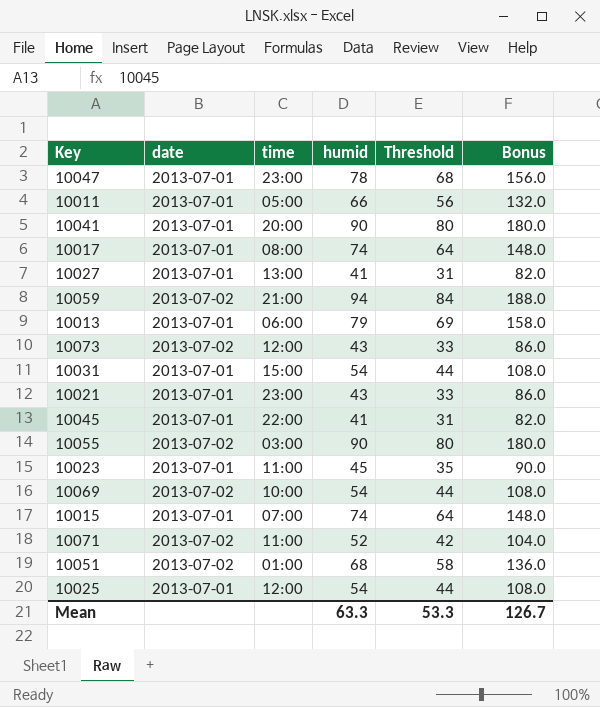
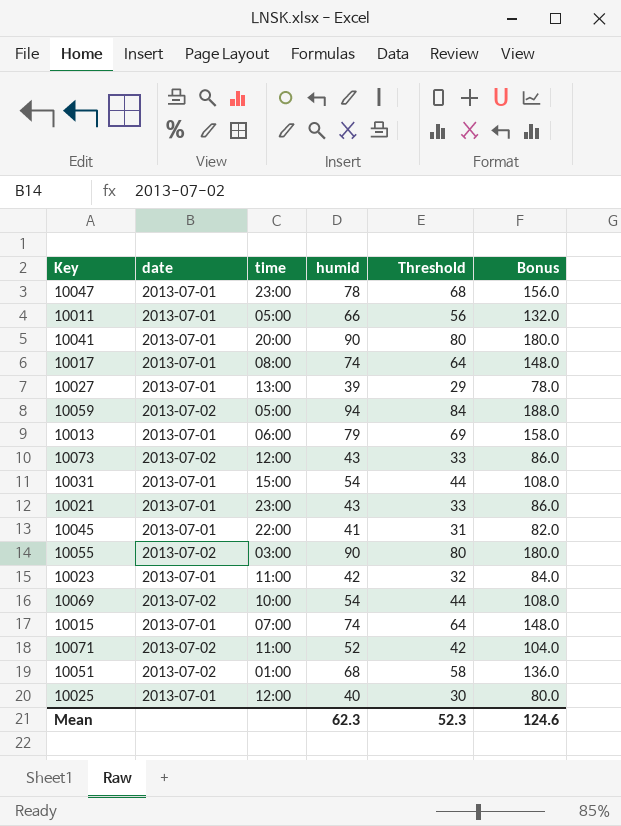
10027 | humid: 41 -> 39
10027 | Threshold: 31 -> 29
10027 | Bonus: 82.0 -> 78.0
10059 | time: 21:00 -> 05:00
10023 | humid: 45 -> 42
10023 | Threshold: 35 -> 32
10023 | Bonus: 90.0 -> 84.0
10025 | humid: 54 -> 40
10025 | Threshold: 44 -> 30
10025 | Bonus: 108.0 -> 80.0
Mean | humid: 63.3 -> 62.3
Mean | Threshold: 53.3 -> 52.3
Mean | Bonus: 126.7 -> 124.6

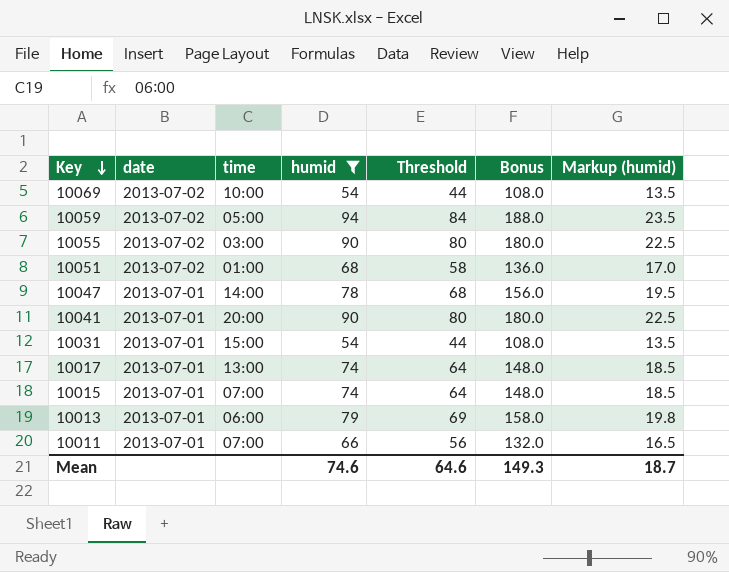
filter: none -> humid >= 54
row order: none -> Key descending
column Markup (humid) | formula: none -> [humid] * 0.25
10047 | time: 23:00 -> 14:00
10017 | time: 08:00 -> 13:00
10011 | time: 05:00 -> 07:00
Mean | humid: 62.3 -> 74.6
Mean | Threshold: 52.3 -> 64.6
Mean | Bonus: 124.6 -> 149.3

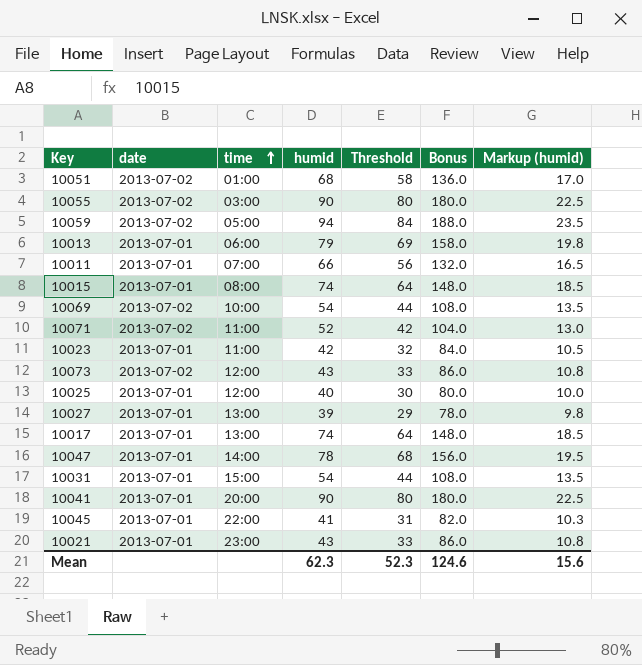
filter: humid >= 54 -> none
row order: Key descending -> time ascending
10015 | time: 07:00 -> 08:00
Mean | humid: 74.6 -> 62.3
Mean | Threshold: 64.6 -> 52.3
Mean | Bonus: 149.3 -> 124.6
Mean | Markup (humid): 18.7 -> 15.6

